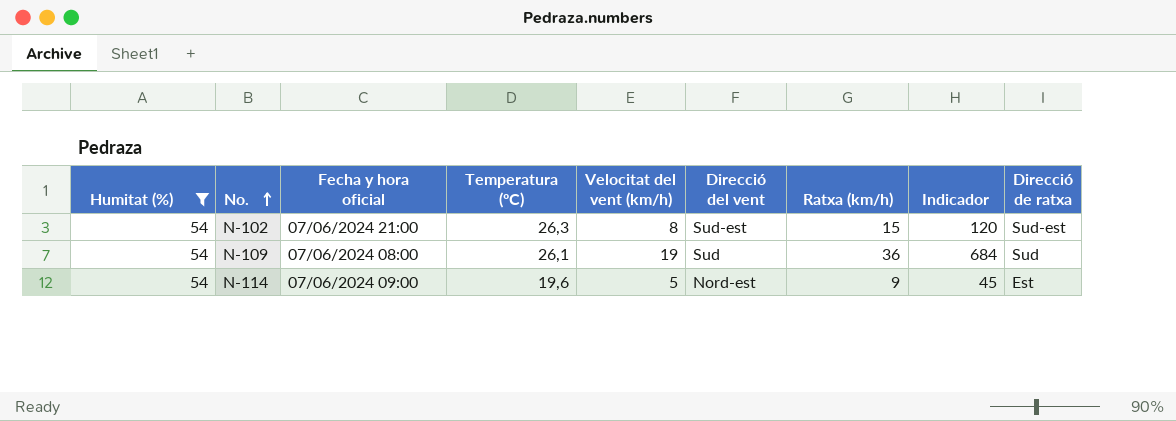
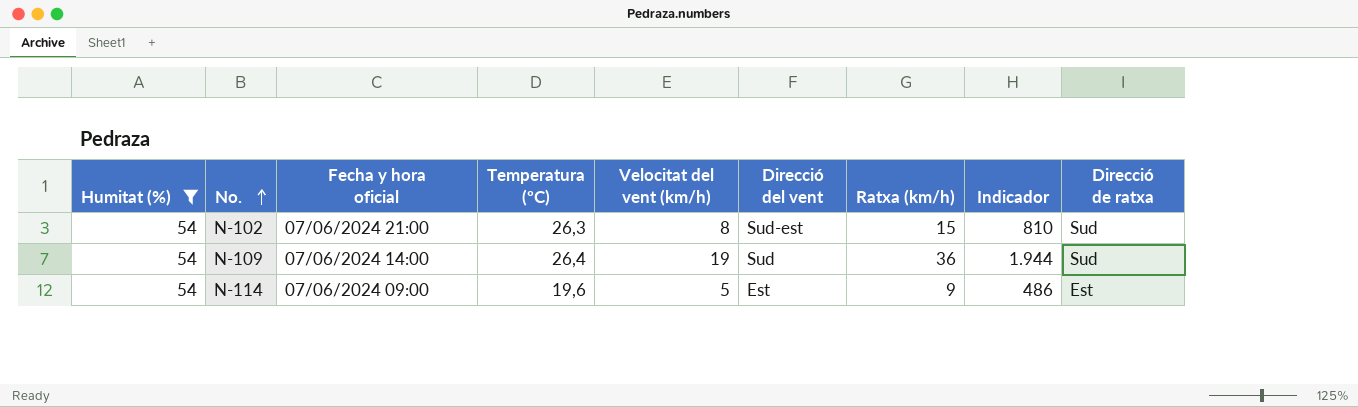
column Indicador | formula: [Velocitat del vent (km/h)] * [Ratxa (km/h)] -> [Humitat (%)] * [Ratxa (km/h)]
N-102 | Direcció de ratxa: Sud-est -> Sud
N-109 | Fecha y hora oficial: 07/06/2024 08:00 -> 07/06/2024 14:00
N-109 | Temperatura (ºC): 26,1 -> 26,4
N-114 | Direcció del vent: Nord-est -> Est

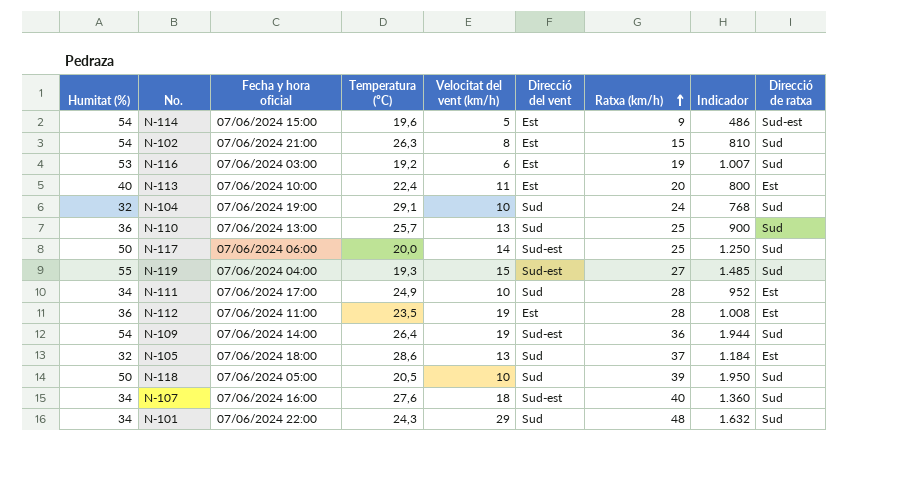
filter: Humitat (%) = 54 -> none
row order: No. ascending -> Ratxa (km/h) ascending
N-114 | Fecha y hora oficial: 07/06/2024 09:00 -> 07/06/2024 15:00
N-114 | Direcció de ratxa: Est -> Sud-est
N-102 | Direcció del vent: Sud-est -> Est
N-109 | Direcció del vent: Sud -> Sud-est

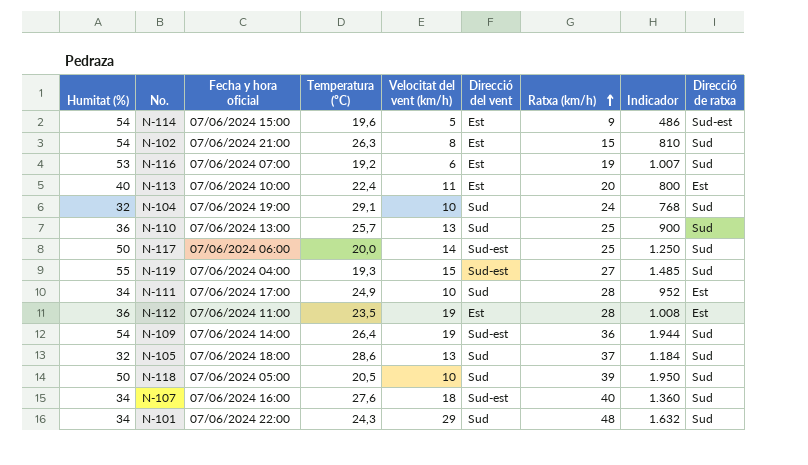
N-116 | Fecha y hora oficial: 07/06/2024 03:00 -> 07/06/2024 07:00
N-105 | Direcció de ratxa: Est -> Sud

